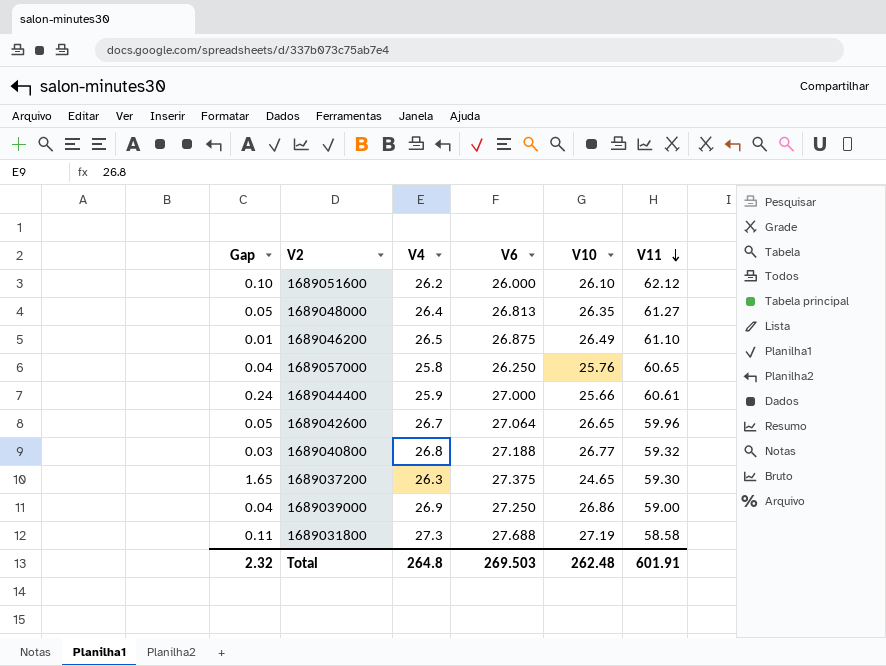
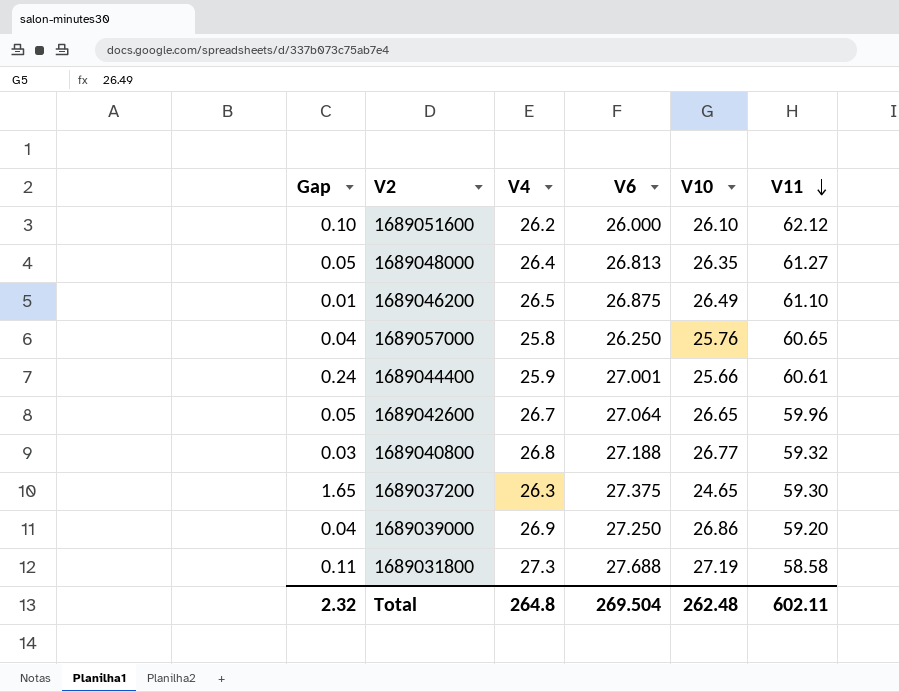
1689044400 | V6: 27.000 -> 27.001
1689039000 | V11: 59.00 -> 59.20
Total | V6: 269.503 -> 269.504
Total | V11: 601.91 -> 602.11

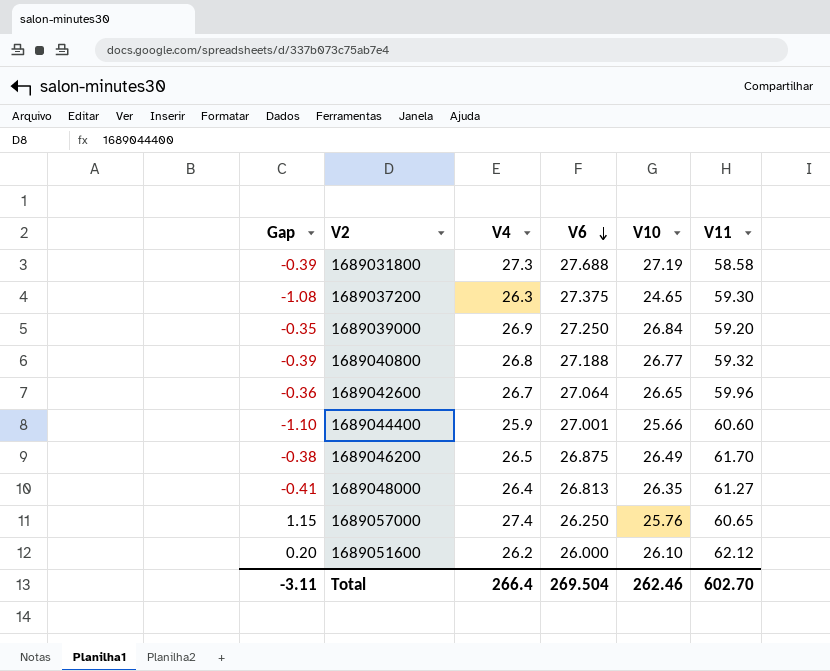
row order: V11 descending -> V6 descending
column Gap | formula: [V4] - [V10] -> [V4] - [V6]
1689039000 | V10: 26.86 -> 26.84
1689044400 | V11: 60.61 -> 60.60
1689046200 | V11: 61.10 -> 61.70
1689057000 | V4: 25.8 -> 27.4
Total | Gap: 2.32 -> -3.11
Total | V4: 264.8 -> 266.4
Total | V10: 262.48 -> 262.46
Total | V11: 602.11 -> 602.70

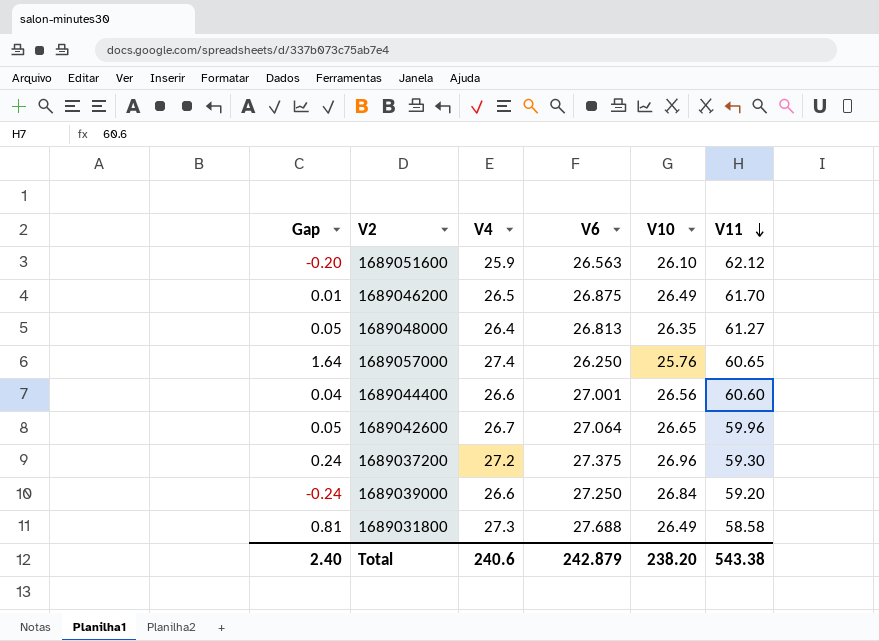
row order: V6 descending -> V11 descending
column Gap | formula: [V4] - [V6] -> [V4] - [V10]
row 1689040800: -0.39 | 26.8 | 27.188 | 26.77 | 59.32 -> none
1689051600 | V4: 26.2 -> 25.9
1689051600 | V6: 26.000 -> 26.563
1689044400 | V4: 25.9 -> 26.6
1689044400 | V10: 25.66 -> 26.56
1689037200 | V4: 26.3 -> 27.2
1689037200 | V10: 24.65 -> 26.96
1689039000 | V4: 26.9 -> 26.6
1689031800 | V10: 27.19 -> 26.49
Total | Gap: -3.11 -> 2.40
Total | V4: 266.4 -> 240.6
Total | V6: 269.504 -> 242.879
Total | V10: 262.46 -> 238.20
Total | V11: 602.70 -> 543.38

